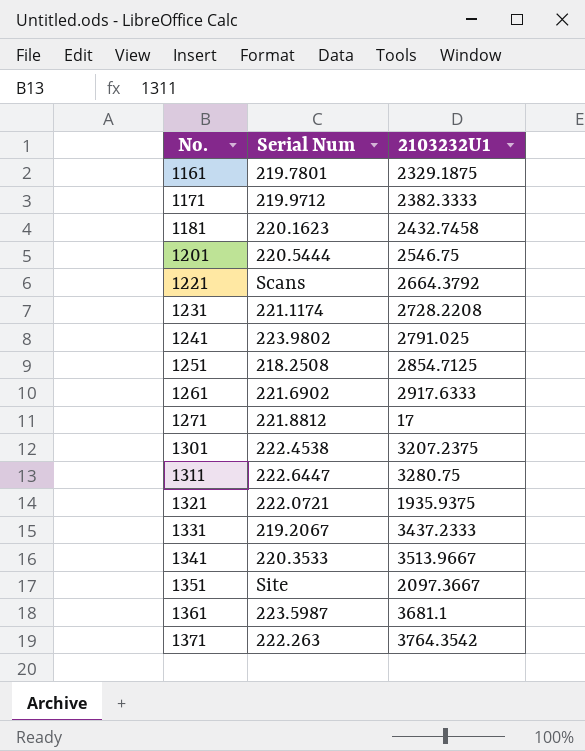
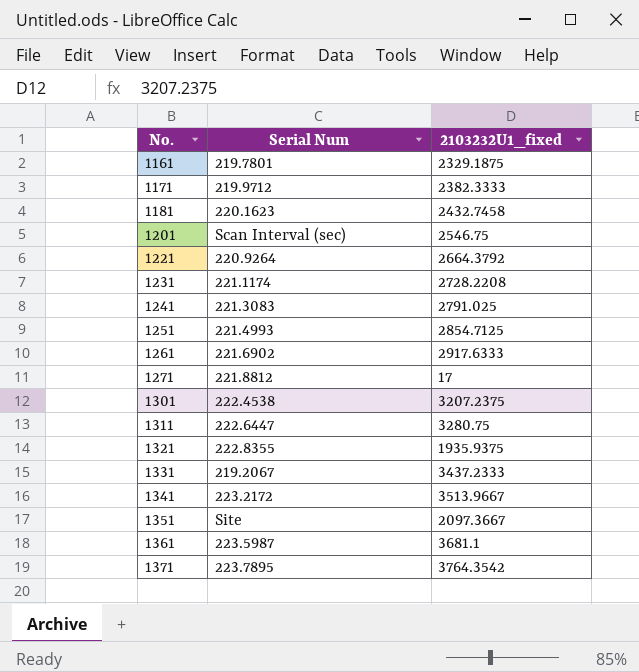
column name: 2103232U1 -> 2103232U1_fixed
1201 | Serial Num: 220.5444 -> Scan Interval (sec)
1221 | Serial Num: Scans -> 220.9264
1241 | Serial Num: 223.9802 -> 221.3083
1251 | Serial Num: 218.2508 -> 221.4993
1321 | Serial Num: 222.0721 -> 222.8355
1341 | Serial Num: 220.3533 -> 223.2172
1371 | Serial Num: 222.263 -> 223.7895

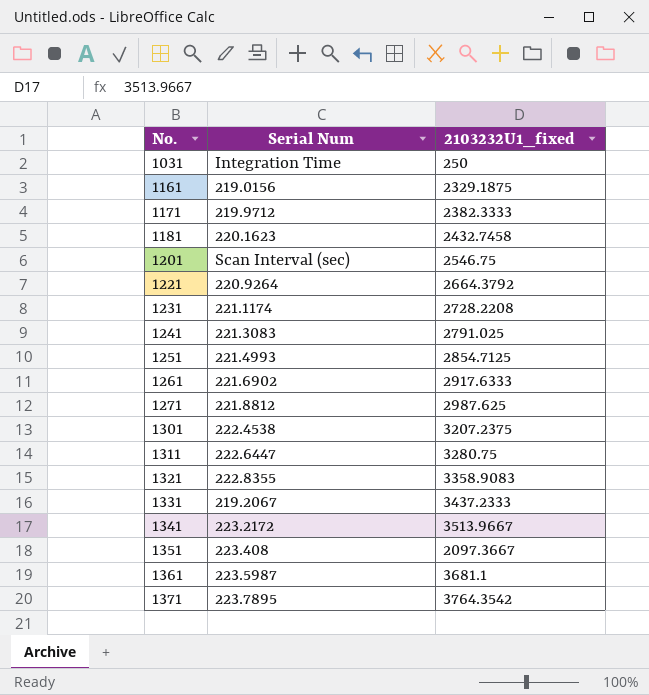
row 1031: none -> Integration Time | 250
1161 | Serial Num: 219.7801 -> 219.0156
1271 | 2103232U1_fixed: 17 -> 2987.625
1321 | 2103232U1_fixed: 1935.9375 -> 3358.9083
1351 | Serial Num: Site -> 223.408

